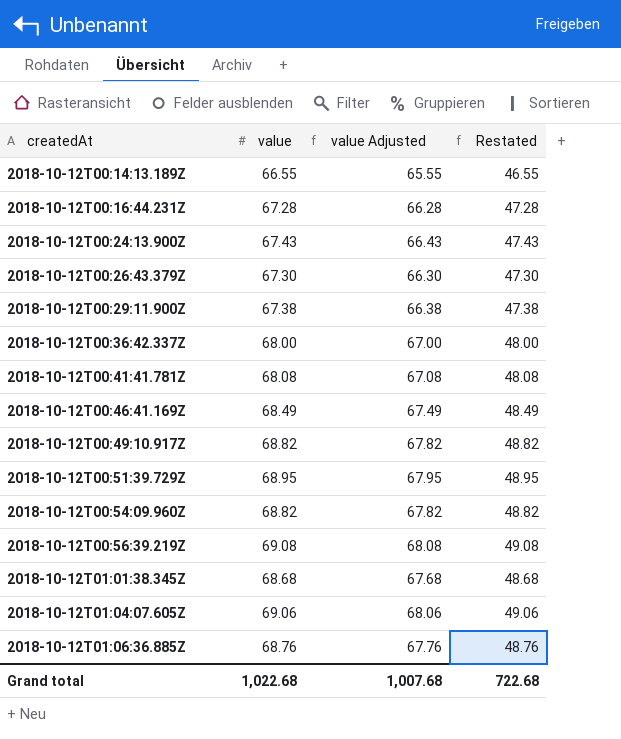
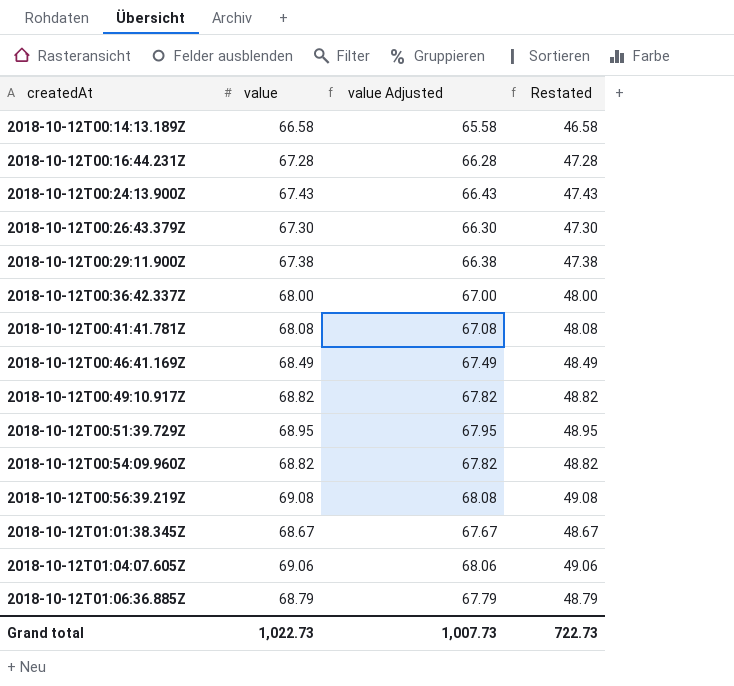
2018-10-12T00:14:13.189Z | value: 66.55 -> 66.58
2018-10-12T00:14:13.189Z | value Adjusted: 65.55 -> 65.58
2018-10-12T00:14:13.189Z | Restated: 46.55 -> 46.58
2018-10-12T01:01:38.345Z | value: 68.68 -> 68.67
2018-10-12T01:01:38.345Z | value Adjusted: 67.68 -> 67.67
2018-10-12T01:01:38.345Z | Restated: 48.68 -> 48.67
2018-10-12T01:06:36.885Z | value: 68.76 -> 68.79
2018-10-12T01:06:36.885Z | value Adjusted: 67.76 -> 67.79
2018-10-12T01:06:36.885Z | Restated: 48.76 -> 48.79
Grand total | value: 1,022.68 -> 1,022.73
Grand total | value Adjusted: 1,007.68 -> 1,007.73
Grand total | Restated: 722.68 -> 722.73

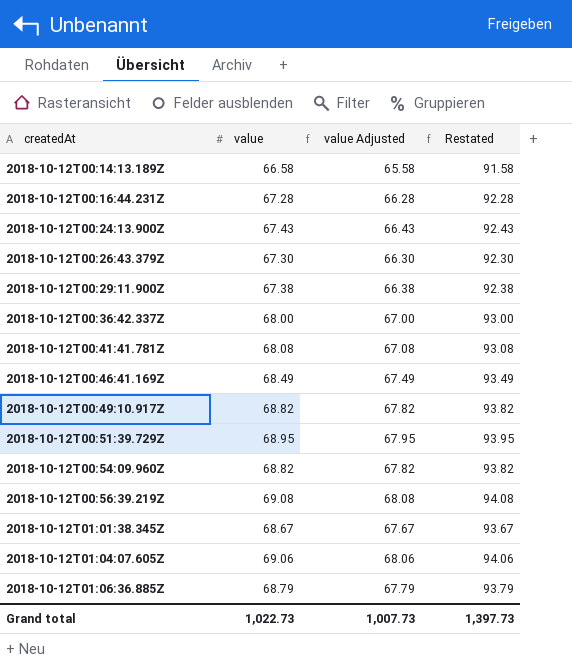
column Restated | formula: [value] - 20 -> [value] + 25
Grand total | Restated: 722.73 -> 1,397.73

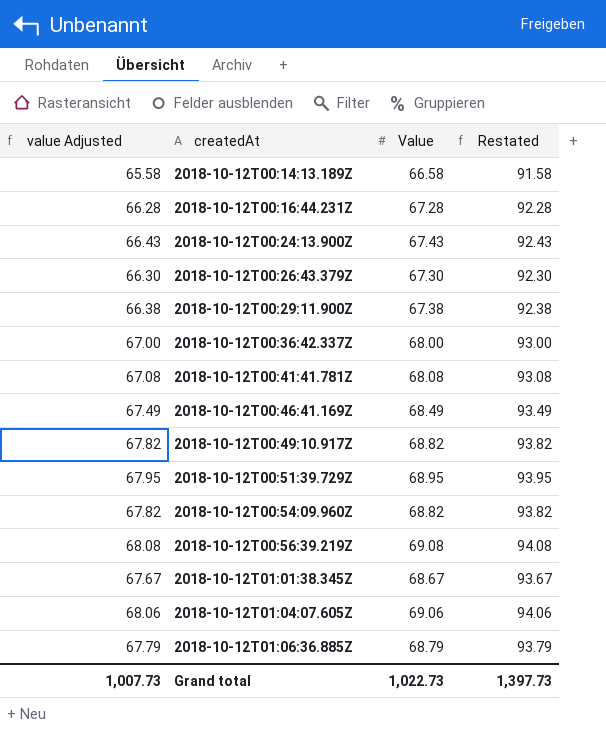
column value Adjusted | position: 3 -> 1
column name: value -> Value

